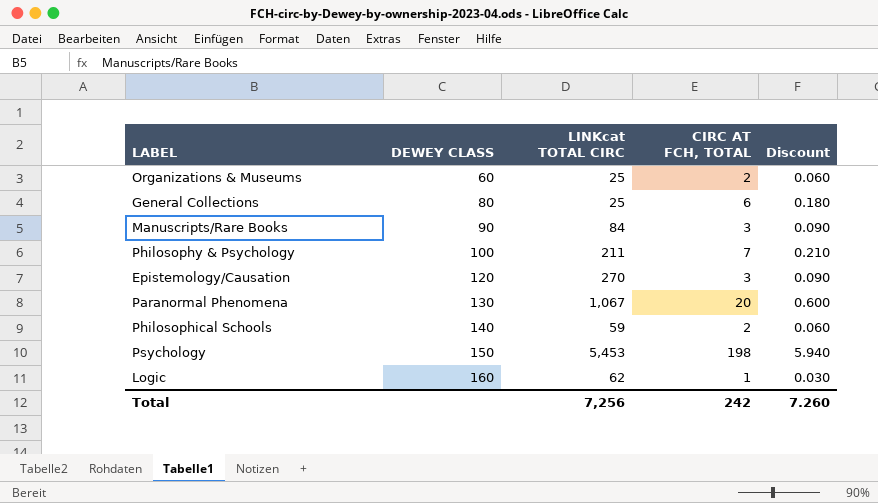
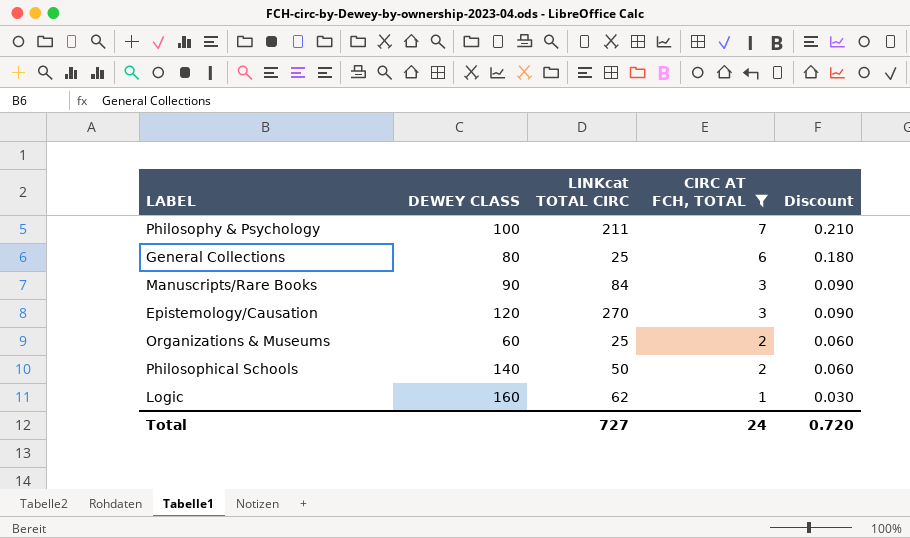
filter: none -> CIRC AT FCH, TOTAL <= 7
row order: DEWEY CLASS ascending -> CIRC AT FCH, TOTAL descending
Philosophical Schools | LINKcat TOTAL CIRC: 59 -> 50
Total | LINKcat TOTAL CIRC: 7,256 -> 727
Total | CIRC AT FCH, TOTAL: 242 -> 24
Total | Discount: 7.260 -> 0.720

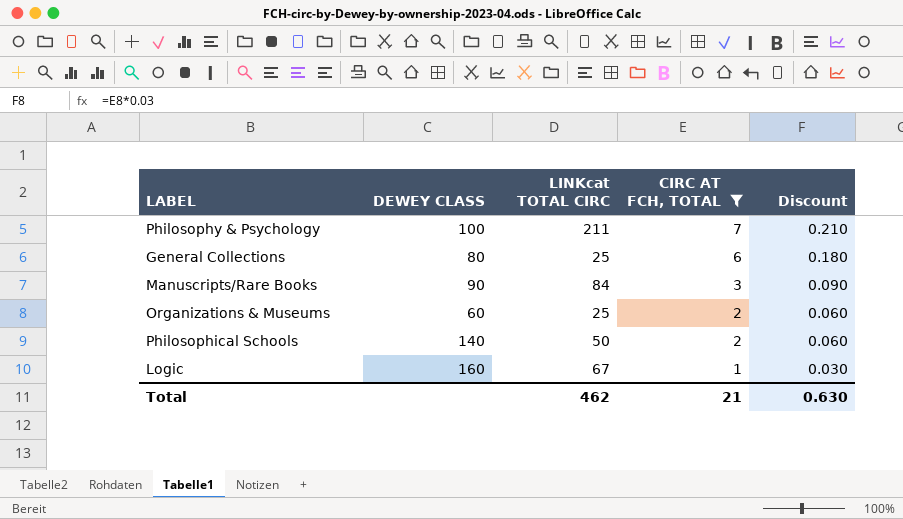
row Epistemology/Causation: 120 | 270 | 3 | 0.090 -> none
Logic | LINKcat TOTAL CIRC: 62 -> 67
Total | LINKcat TOTAL CIRC: 727 -> 462
Total | CIRC AT FCH, TOTAL: 24 -> 21
Total | Discount: 0.720 -> 0.630

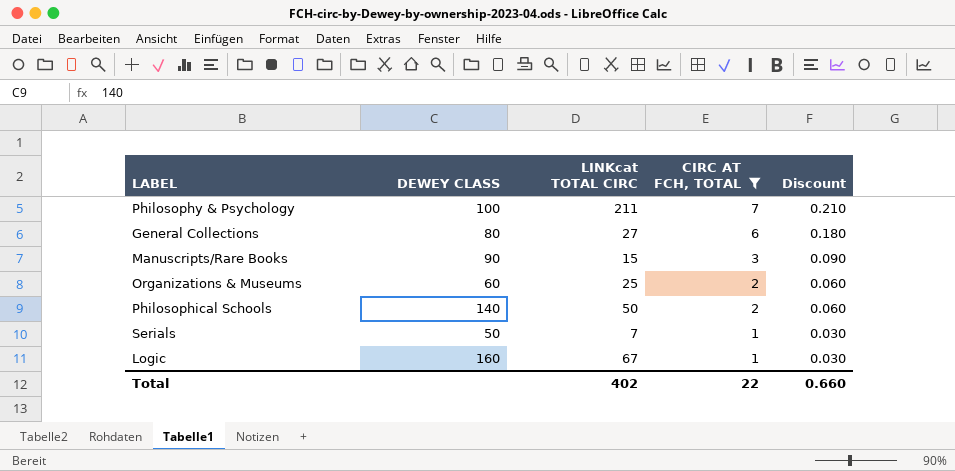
General Collections | LINKcat TOTAL CIRC: 25 -> 27
Manuscripts/Rare Books | LINKcat TOTAL CIRC: 84 -> 15
row Serials: none -> 50 | 7 | 1 | 0.030
Total | LINKcat TOTAL CIRC: 462 -> 402
Total | CIRC AT FCH, TOTAL: 21 -> 22
Total | Discount: 0.630 -> 0.660

